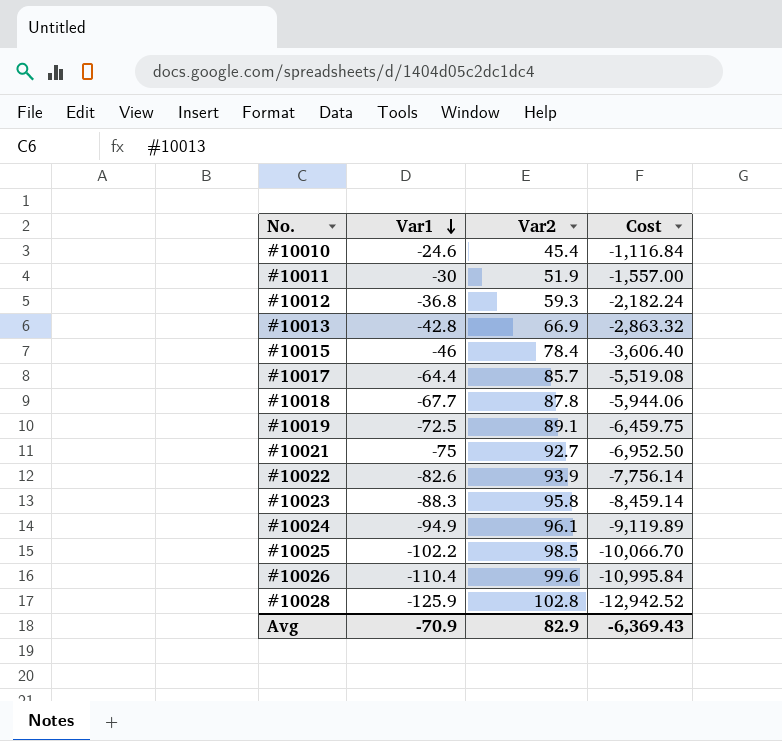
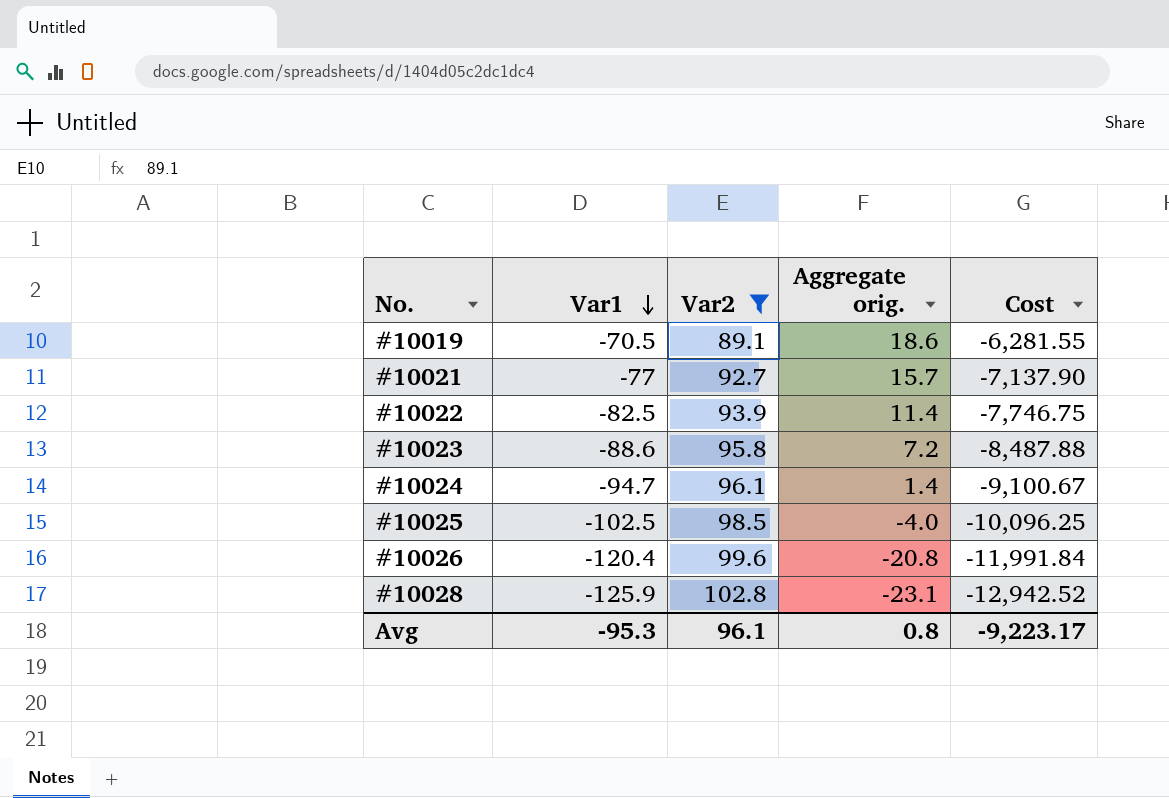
filter: none -> Var2 >= 89.1
column Aggregate orig. | formula: none -> [Var1] + [Var2]
#10019 | Var1: -72.5 -> -70.5
#10019 | Cost: -6,459.75 -> -6,281.55
#10021 | Var1: -75 -> -77
#10021 | Cost: -6,952.50 -> -7,137.90
#10022 | Var1: -82.6 -> -82.5
#10022 | Cost: -7,756.14 -> -7,746.75
#10023 | Var1: -88.3 -> -88.6
#10023 | Cost: -8,459.14 -> -8,487.88
#10024 | Var1: -94.9 -> -94.7
#10024 | Cost: -9,119.89 -> -9,100.67
#10025 | Var1: -102.2 -> -102.5
#10025 | Cost: -10,066.70 -> -10,096.25
#10026 | Var1: -110.4 -> -120.4
#10026 | Cost: -10,995.84 -> -11,991.84
Avg | Var1: -70.9 -> -95.3
Avg | Var2: 82.9 -> 96.1
Avg | Cost: -6,369.43 -> -9,223.17

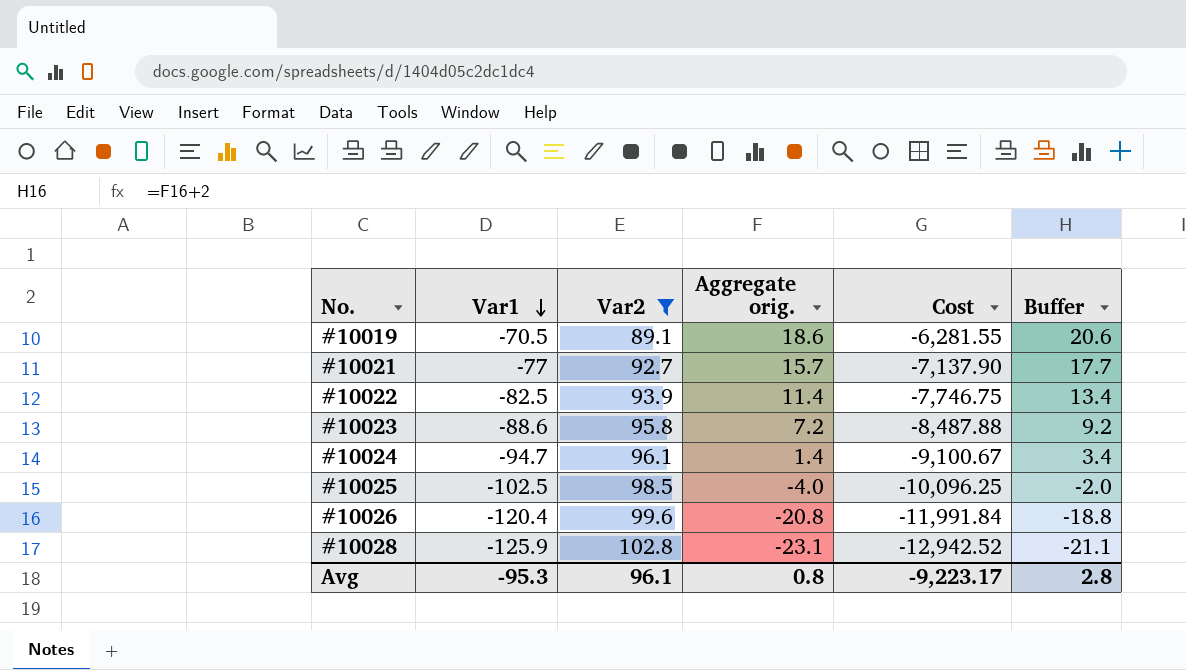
column Buffer | formula: none -> [Aggregate orig.] + 2

